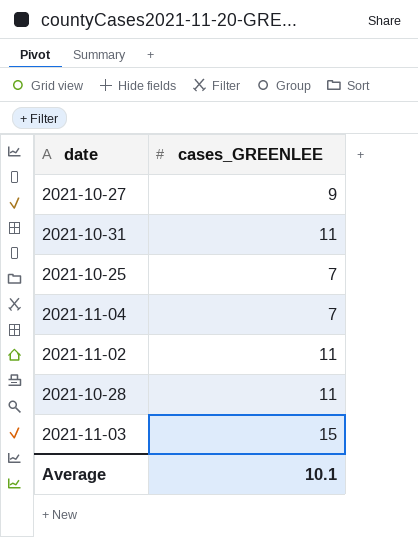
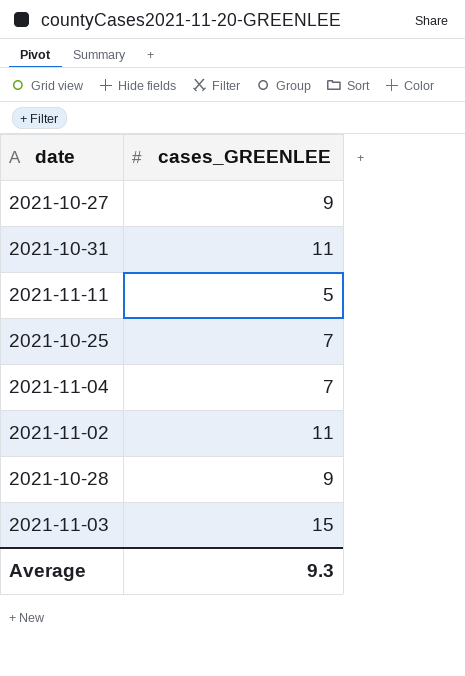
row 2021-11-11: none -> 5
2021-10-28 | cases_GREENLEE: 11 -> 9
Average | cases_GREENLEE: 10.1 -> 9.3

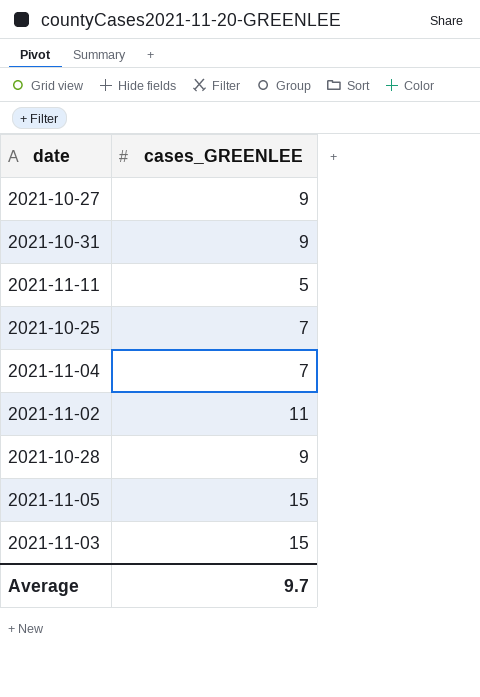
2021-10-31 | cases_GREENLEE: 11 -> 9
row 2021-11-05: none -> 15
Average | cases_GREENLEE: 9.3 -> 9.7

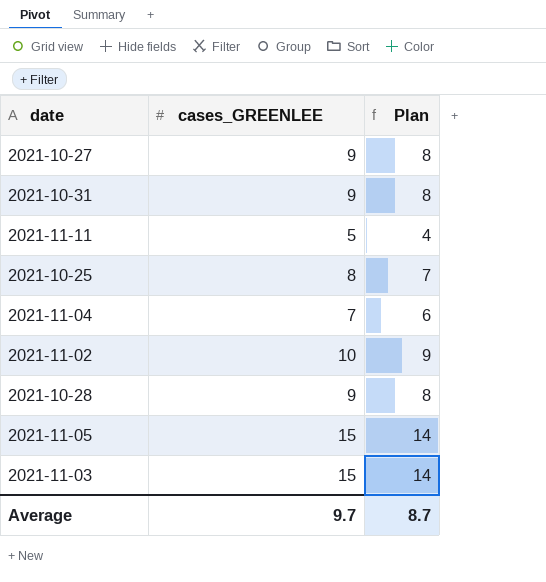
column Plan | formula: none -> [cases_GREENLEE] - 1
2021-10-25 | cases_GREENLEE: 7 -> 8
2021-11-02 | cases_GREENLEE: 11 -> 10

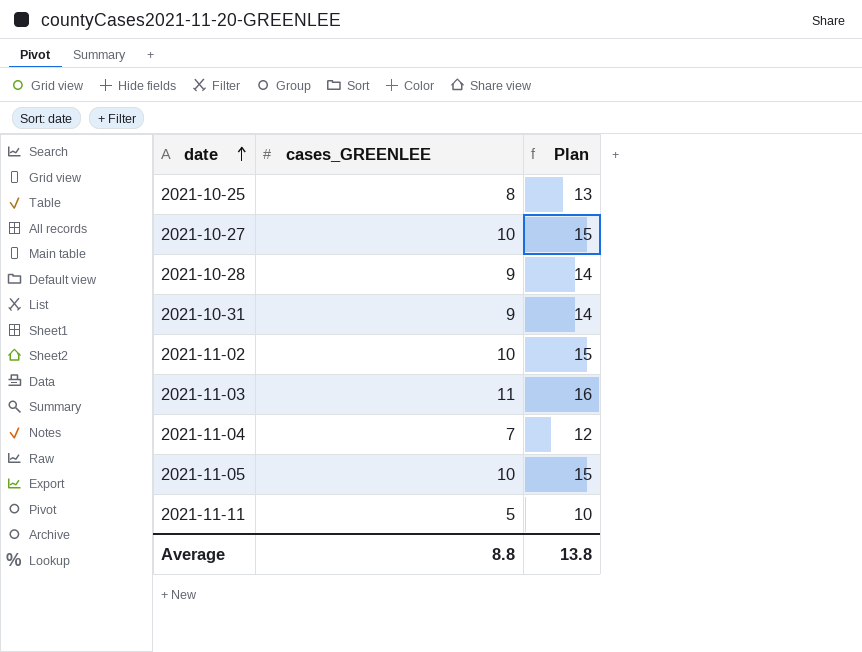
row order: none -> date ascending
column Plan | formula: [cases_GREENLEE] - 1 -> [cases_GREENLEE] + 5
2021-10-27 | cases_GREENLEE: 9 -> 10
2021-11-03 | cases_GREENLEE: 15 -> 11
2021-11-05 | cases_GREENLEE: 15 -> 10
Average | cases_GREENLEE: 9.7 -> 8.8
Average | Plan: 8.7 -> 13.8

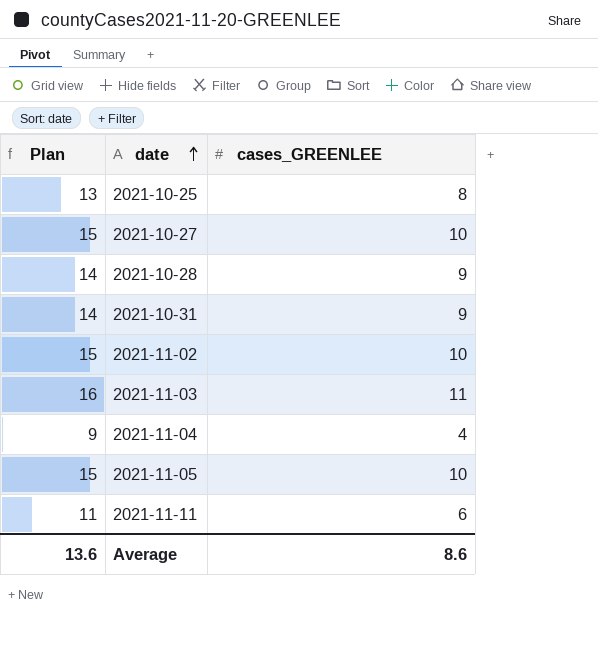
column Plan | position: 3 -> 1
2021-11-04 | Plan: 12 -> 9
2021-11-04 | cases_GREENLEE: 7 -> 4
2021-11-11 | Plan: 10 -> 11
2021-11-11 | cases_GREENLEE: 5 -> 6
Average | Plan: 13.8 -> 13.6
Average | cases_GREENLEE: 8.8 -> 8.6

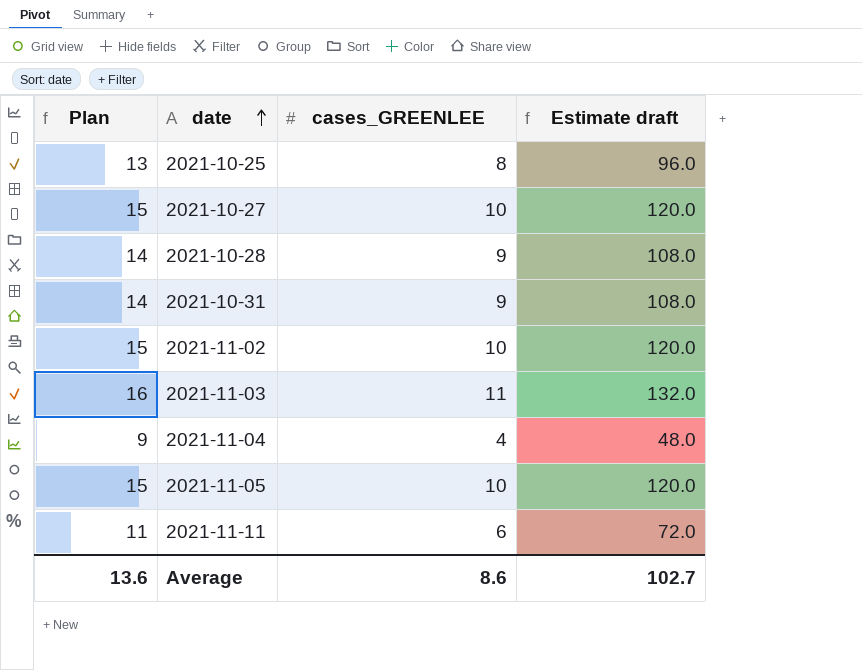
column Estimate draft | formula: none -> [cases_GREENLEE] * 12

